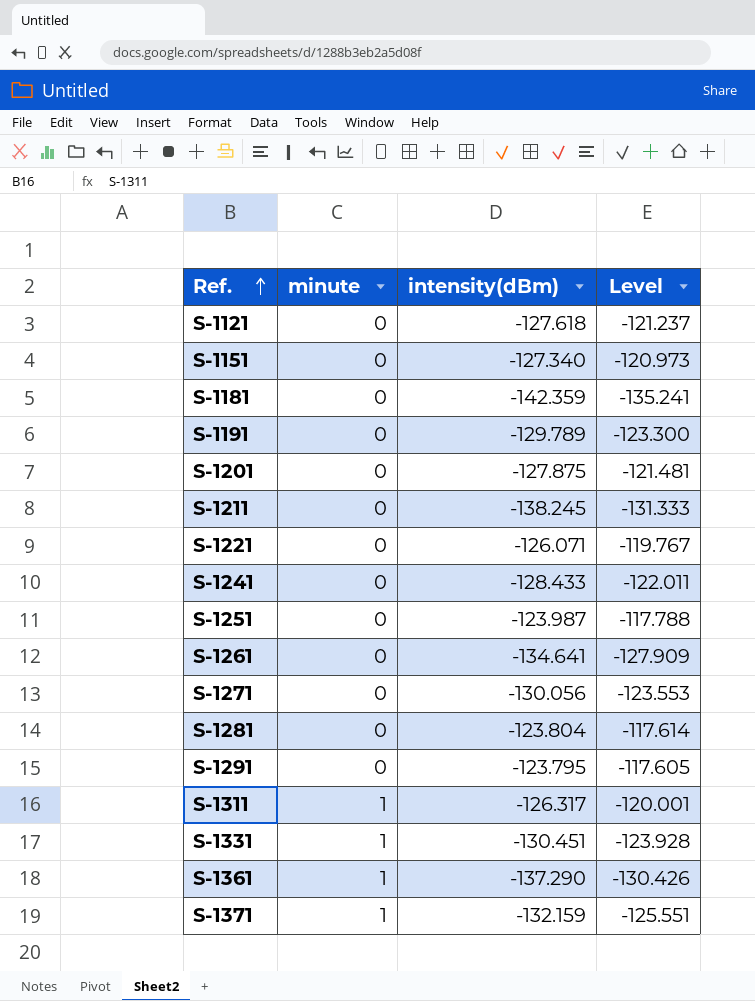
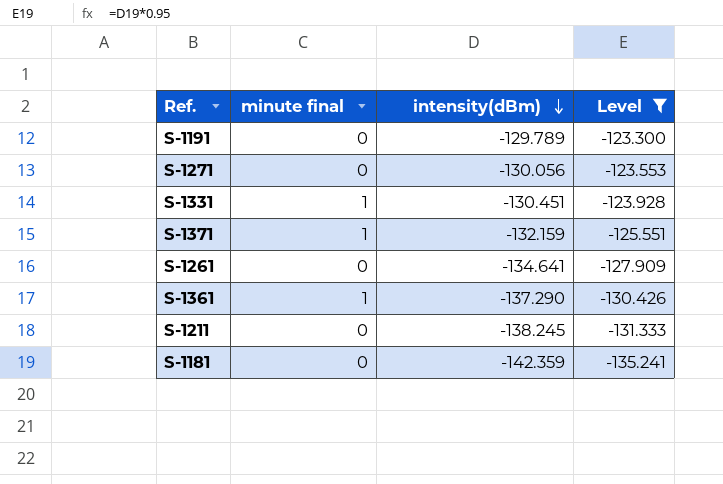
filter: none -> Level <= -123.300
row order: Ref. ascending -> intensity(dBm) descending
column name: minute -> minute final

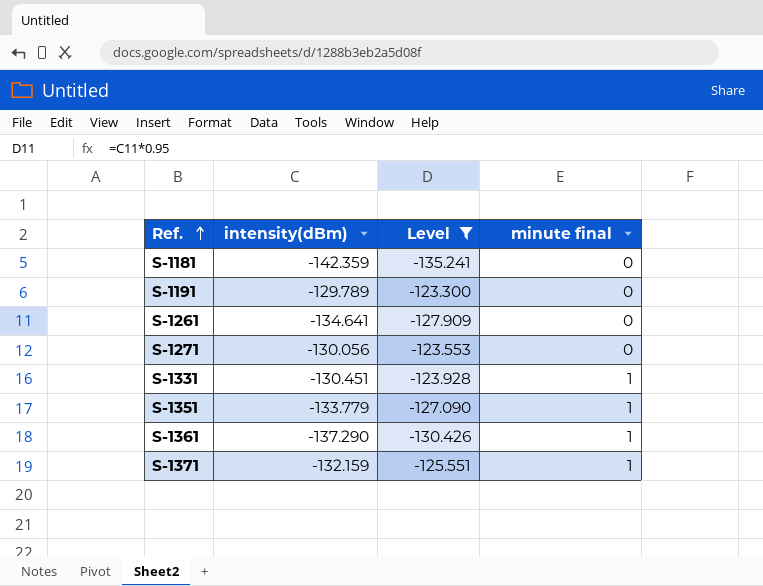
row order: intensity(dBm) descending -> Ref. ascending
column minute final | position: 2 -> 4
row S-1211: 0 | -138.245 | -131.333 -> none
row S-1351: none -> -133.779 | -127.090 | 1

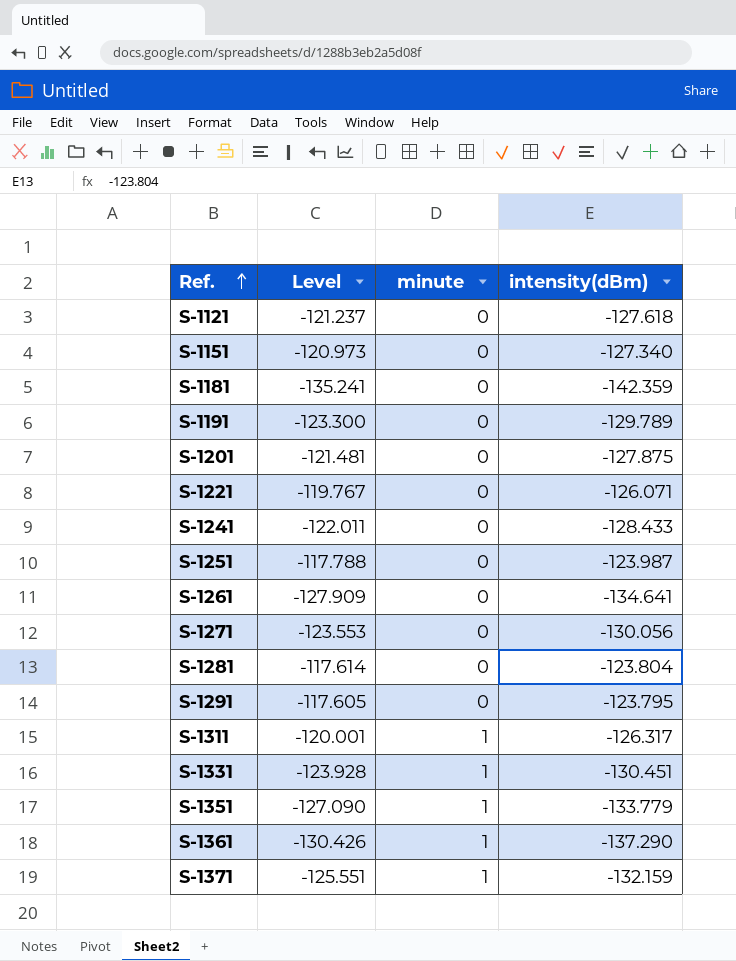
filter: Level <= -123.300 -> none
column name: minute final -> minute
column intensity(dBm) | position: 2 -> 4

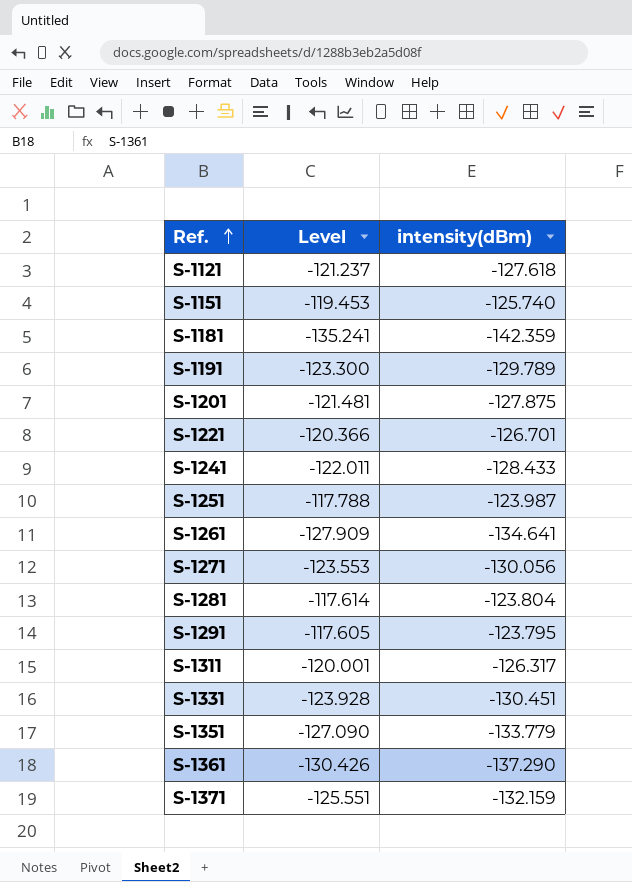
column minute | position: 3 -> none
S-1151 | Level: -120.973 -> -119.453
S-1151 | intensity(dBm): -127.340 -> -125.740
S-1221 | Level: -119.767 -> -120.366
S-1221 | intensity(dBm): -126.071 -> -126.701

